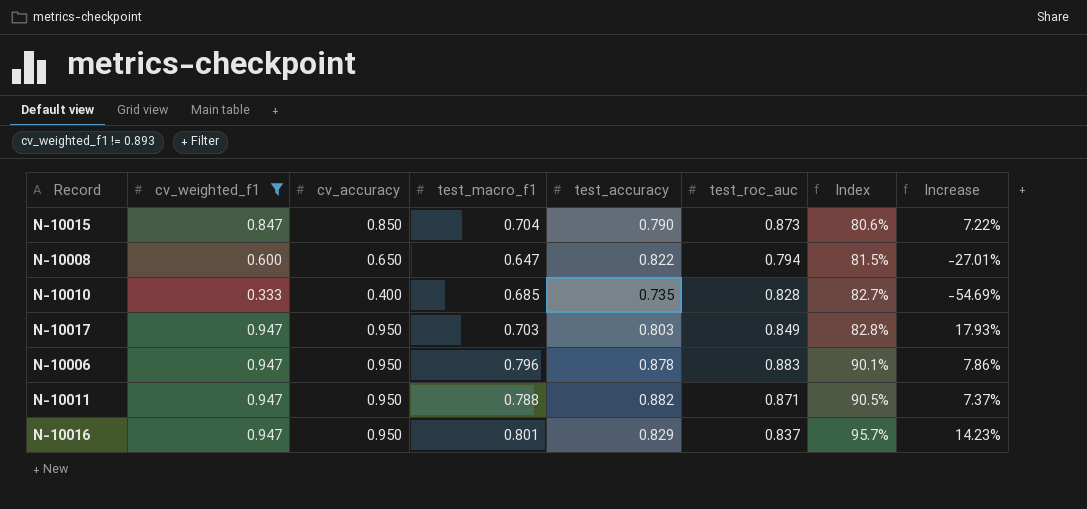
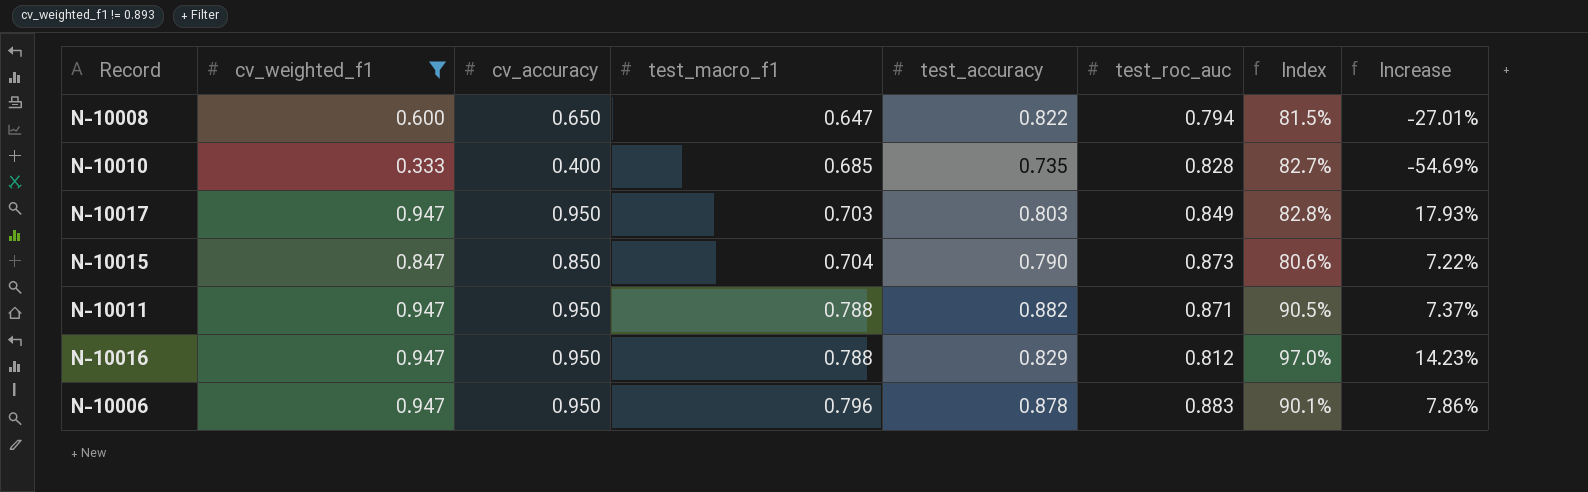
row order: Index ascending -> test_macro_f1 ascending
N-10016 | test_macro_f1: 0.801 -> 0.788
N-10016 | test_roc_auc: 0.837 -> 0.812
N-10016 | Index: 95.7% -> 97.0%

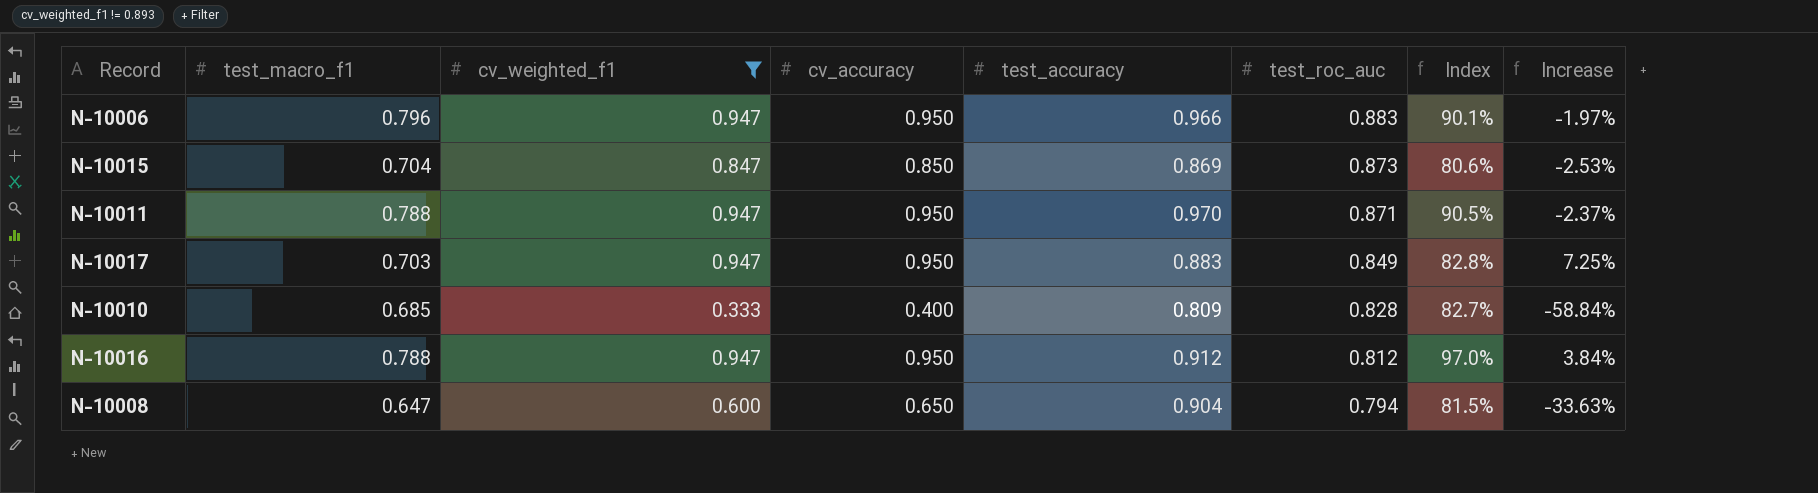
row order: test_macro_f1 ascending -> test_roc_auc descending
column test_macro_f1 | position: 4 -> 2
N-10006 | test_accuracy: 0.878 -> 0.966
N-10006 | Increase: 7.86% -> -1.97%
N-10015 | test_accuracy: 0.790 -> 0.869
N-10015 | Increase: 7.22% -> -2.53%
N-10011 | test_accuracy: 0.882 -> 0.970
N-10011 | Increase: 7.37% -> -2.37%
N-10017 | test_accuracy: 0.803 -> 0.883
N-10017 | Increase: 17.93% -> 7.25%
N-10010 | test_accuracy: 0.735 -> 0.809
N-10010 | Increase: -54.69% -> -58.84%
N-10016 | test_accuracy: 0.829 -> 0.912
N-10016 | Increase: 14.23% -> 3.84%
N-10008 | test_accuracy: 0.822 -> 0.904
N-10008 | Increase: -27.01% -> -33.63%

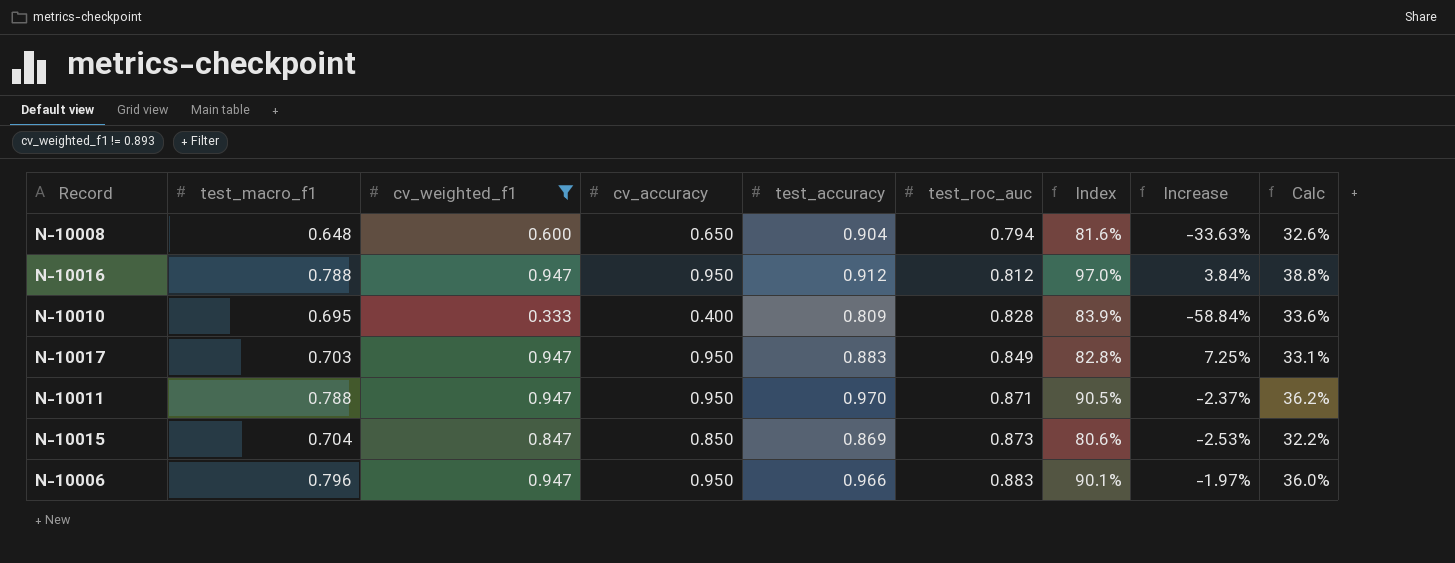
row order: test_roc_auc descending -> test_roc_auc ascending
column Calc | formula: none -> [Index] * 0.4
N-10008 | test_macro_f1: 0.647 -> 0.648
N-10008 | Index: 81.5% -> 81.6%
N-10010 | test_macro_f1: 0.685 -> 0.695
N-10010 | Index: 82.7% -> 83.9%

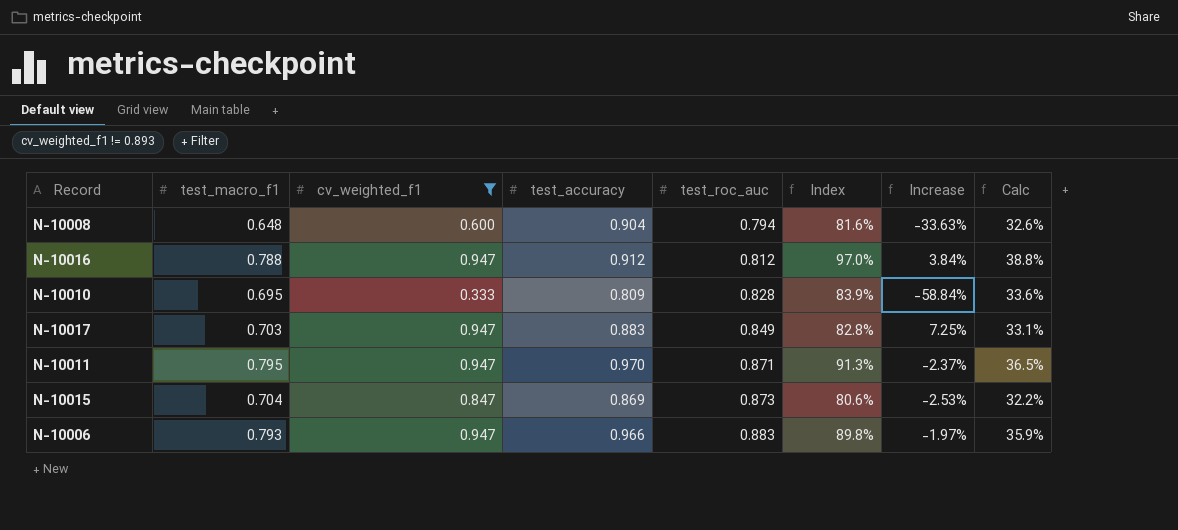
column cv_accuracy | position: 4 -> none
N-10011 | test_macro_f1: 0.788 -> 0.795
N-10011 | Index: 90.5% -> 91.3%
N-10011 | Calc: 36.2% -> 36.5%
N-10006 | test_macro_f1: 0.796 -> 0.793
N-10006 | Index: 90.1% -> 89.8%
N-10006 | Calc: 36.0% -> 35.9%

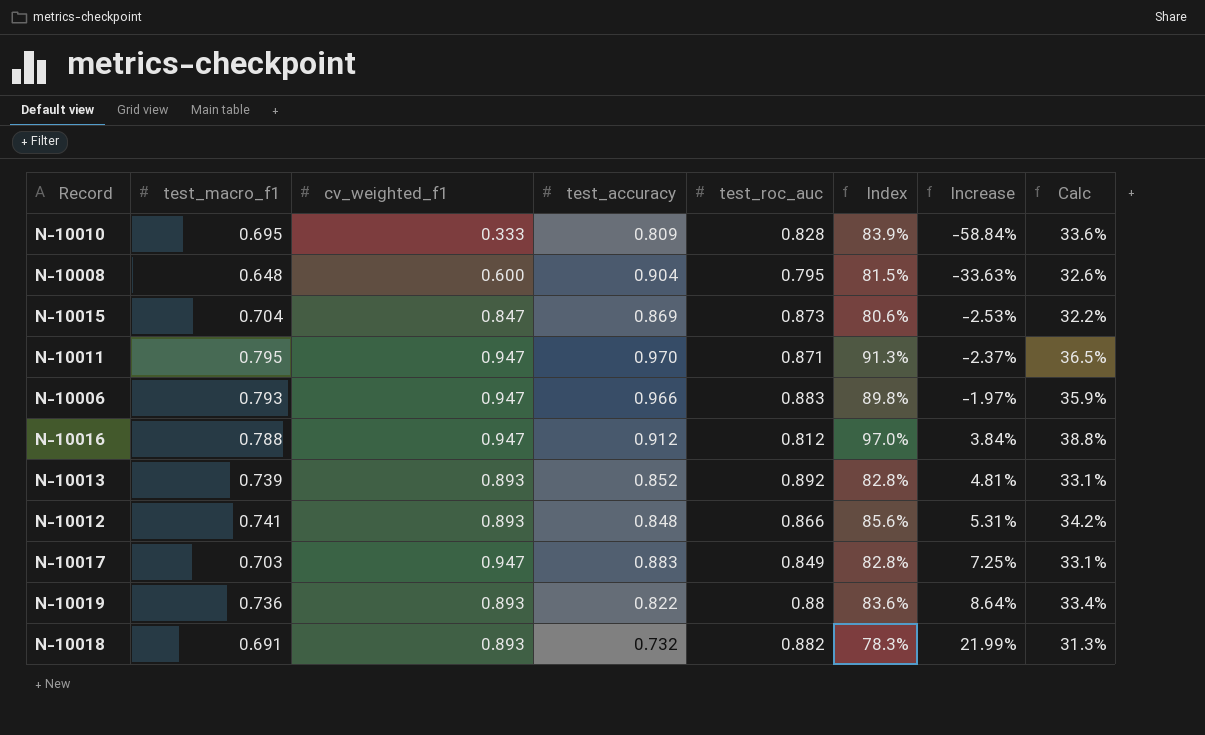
filter: cv_weighted_f1 != 0.893 -> none
row order: test_roc_auc ascending -> Increase ascending
N-10008 | test_roc_auc: 0.794 -> 0.795
N-10008 | Index: 81.6% -> 81.5%

